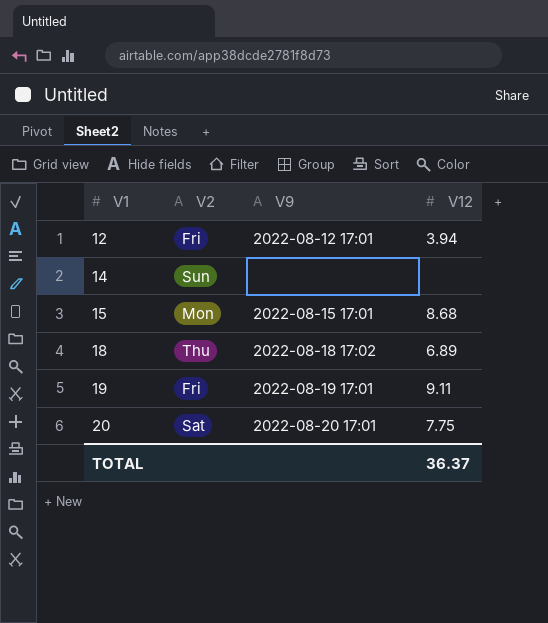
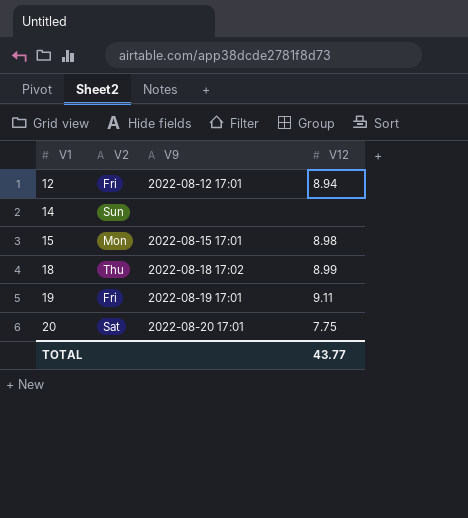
12 | V12: 3.94 -> 8.94
15 | V12: 8.68 -> 8.98
18 | V12: 6.89 -> 8.99
TOTAL | V12: 36.37 -> 43.77

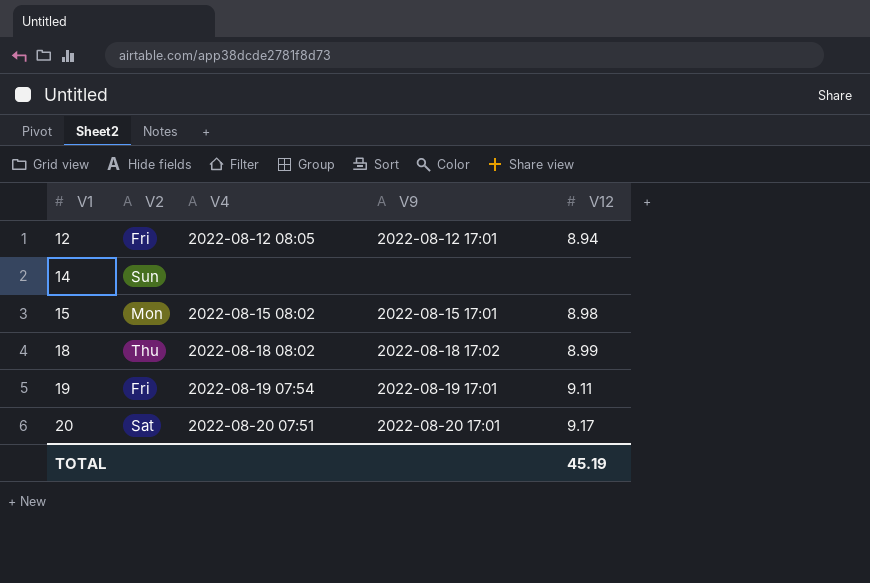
column V4 | position: none -> 3
20 | V12: 7.75 -> 9.17
TOTAL | V12: 43.77 -> 45.19

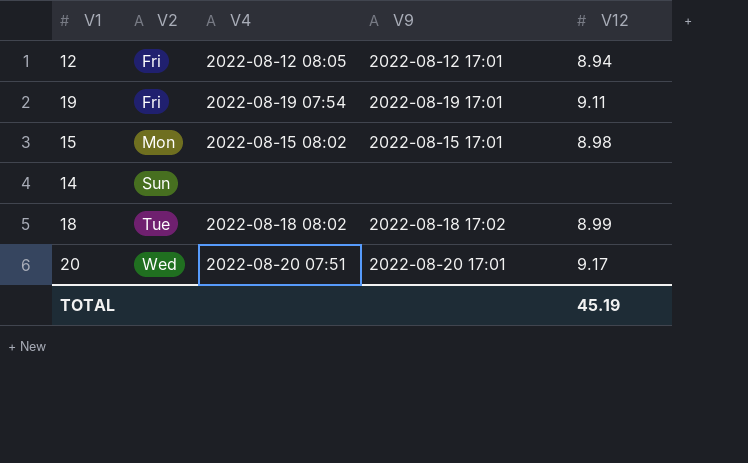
row order: V1 ascending -> V2 ascending
18 | V2: Thu -> Tue
20 | V2: Sat -> Wed

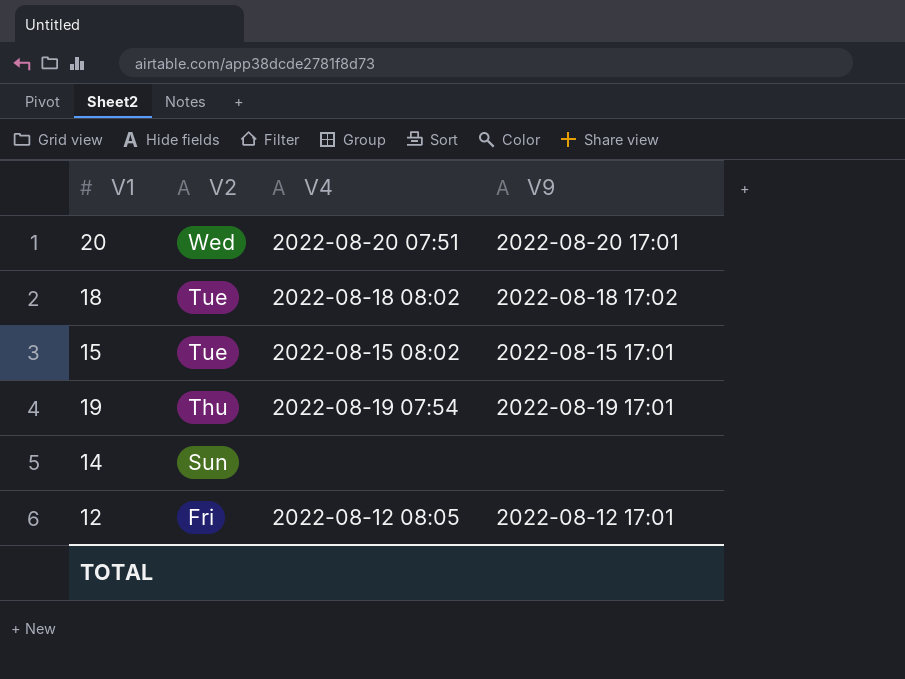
row order: V2 ascending -> V2 descending
column V12 | position: 5 -> none
15 | V2: Mon -> Tue
19 | V2: Fri -> Thu

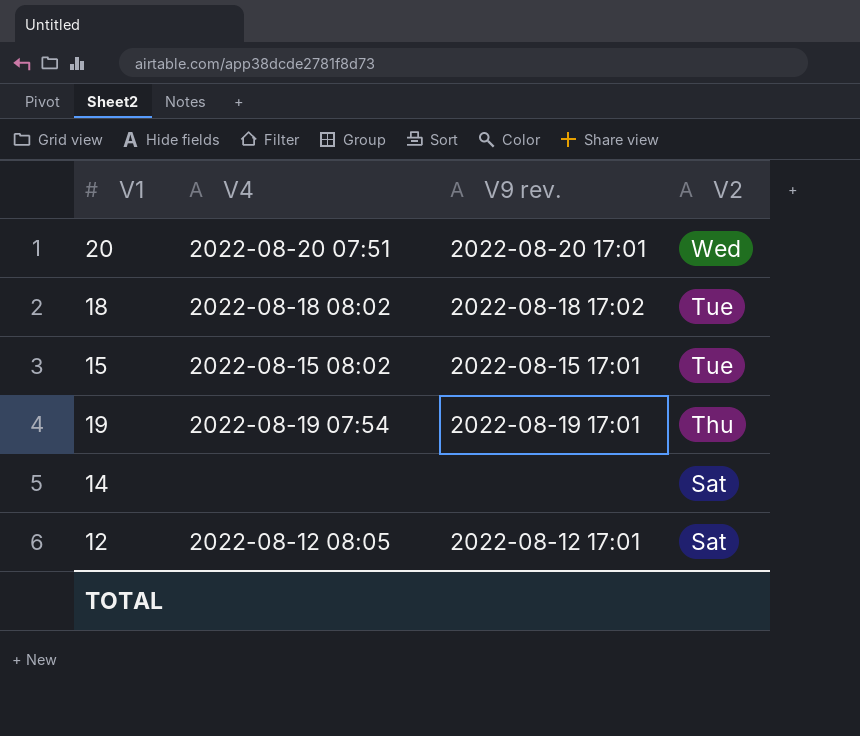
column name: V9 -> V9 rev.
column V2 | position: 2 -> 4
14 | V2: Sun -> Sat
12 | V2: Fri -> Sat

